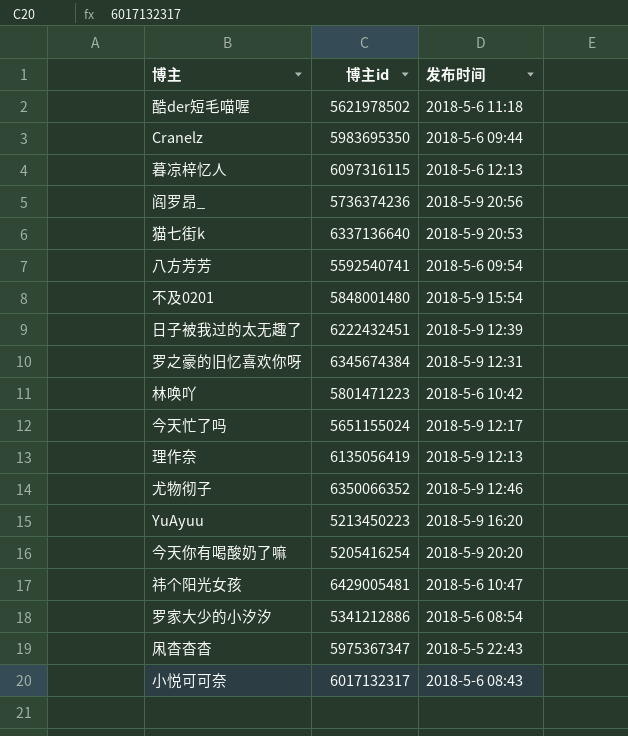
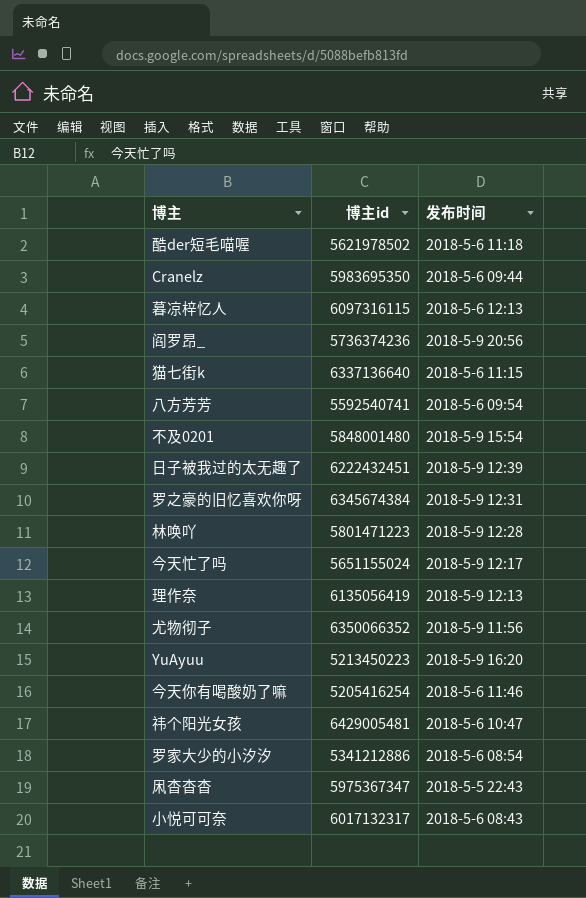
猫七街k | 发布时间: 2018-5-9 20:53 -> 2018-5-6 11:15
林唤吖 | 发布时间: 2018-5-6 10:42 -> 2018-5-9 12:28
尤物彻子 | 发布时间: 2018-5-9 12:46 -> 2018-5-9 11:56
今天你有喝酸奶了嘛 | 发布时间: 2018-5-9 20:20 -> 2018-5-6 11:46

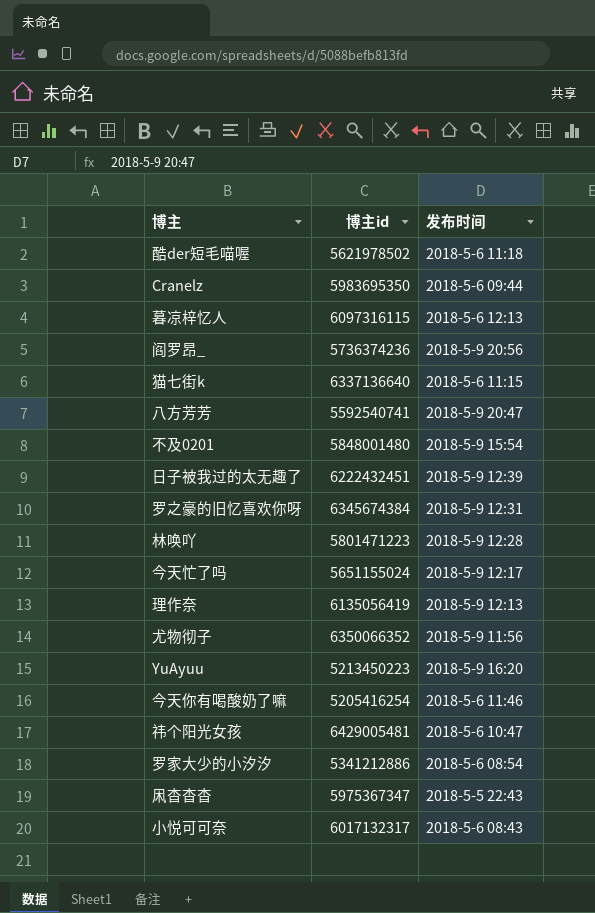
八方芳芳 | 发布时间: 2018-5-6 09:54 -> 2018-5-9 20:47

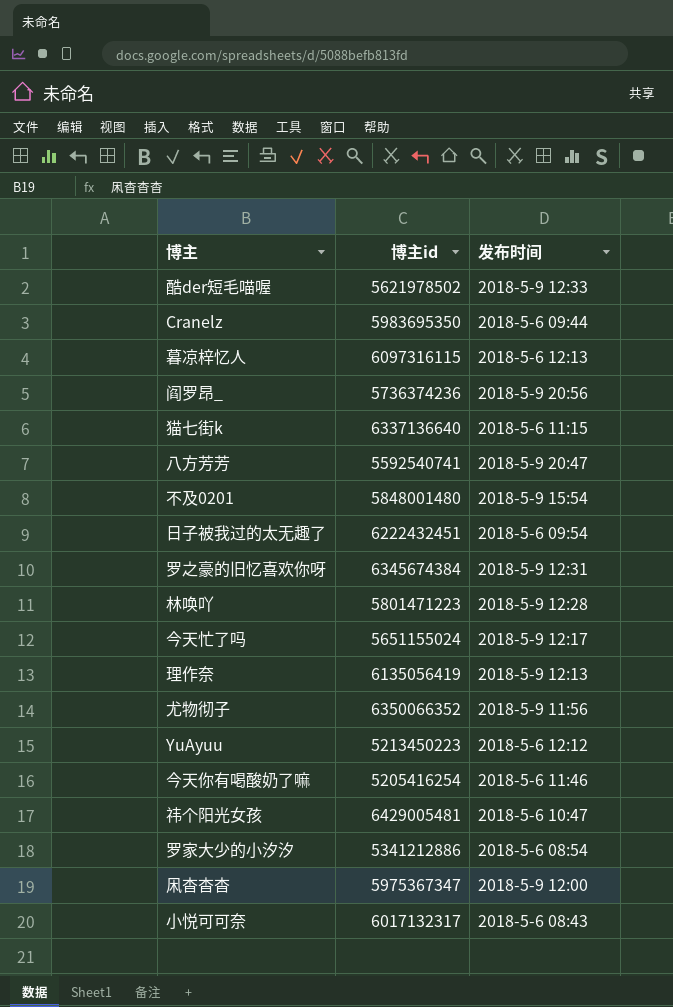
酷der短毛喵喔 | 发布时间: 2018-5-6 11:18 -> 2018-5-9 12:33
日子被我过的太无趣了 | 发布时间: 2018-5-9 12:39 -> 2018-5-6 09:54
YuAyuu | 发布时间: 2018-5-9 16:20 -> 2018-5-6 12:12
凩杳杳杳 | 发布时间: 2018-5-5 22:43 -> 2018-5-9 12:00

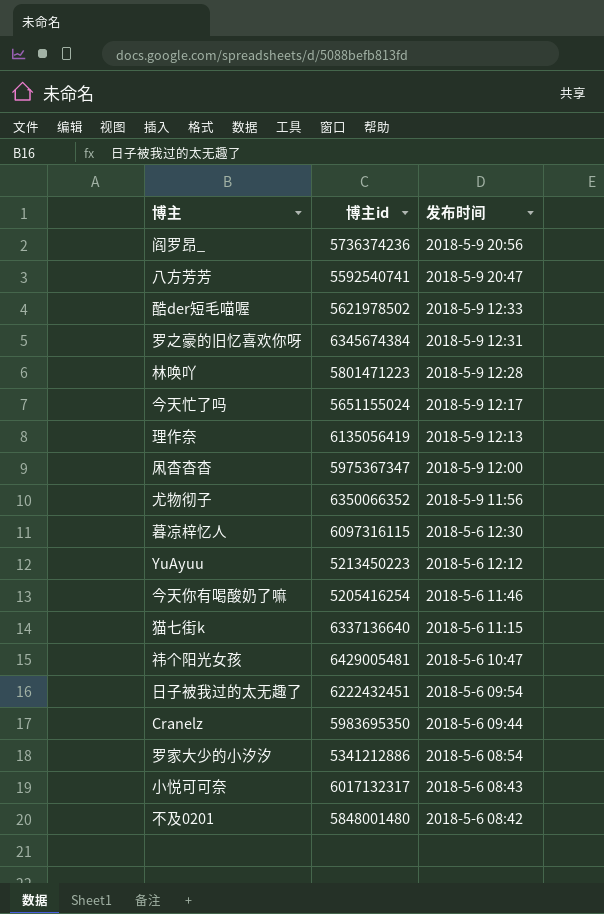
row order: none -> 发布时间 descending
暮凉梓忆人 | 发布时间: 2018-5-6 12:13 -> 2018-5-6 12:30
不及0201 | 发布时间: 2018-5-9 15:54 -> 2018-5-6 08:42

